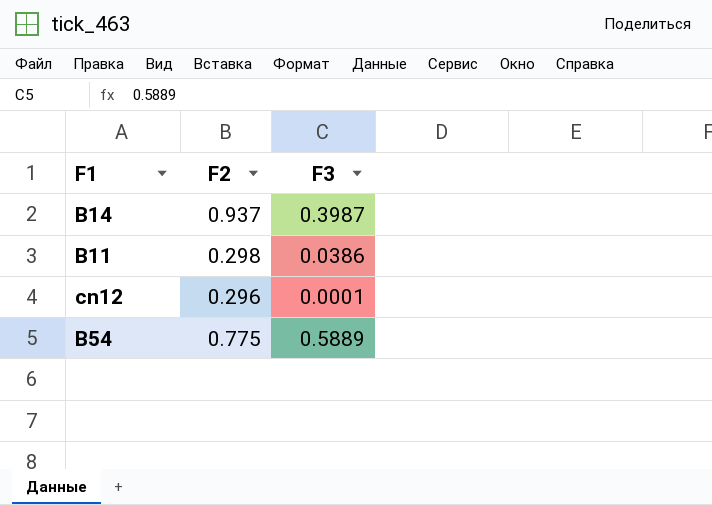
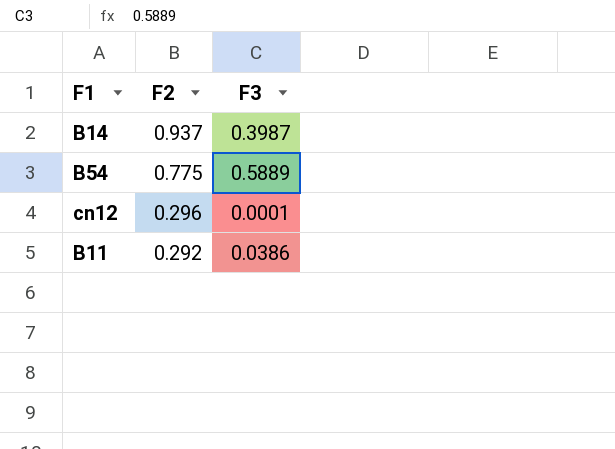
row order: none -> F2 descending
B11 | F2: 0.298 -> 0.292

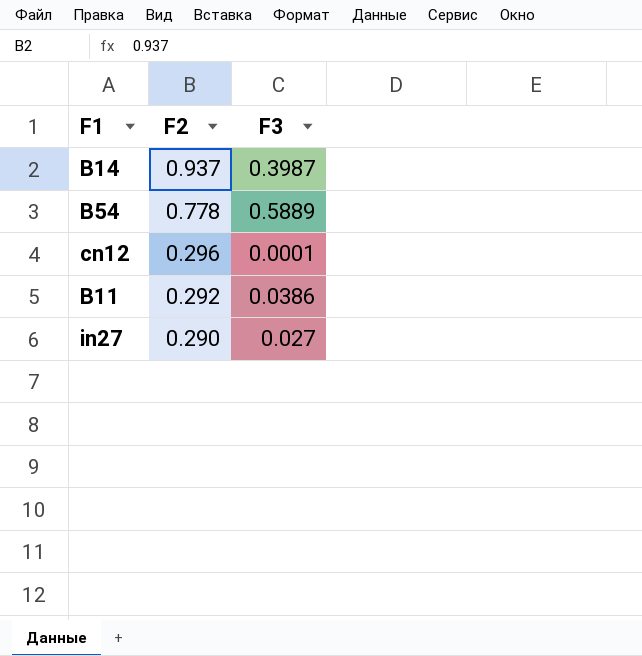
B54 | F2: 0.775 -> 0.778
row in27: none -> 0.290 | 0.027

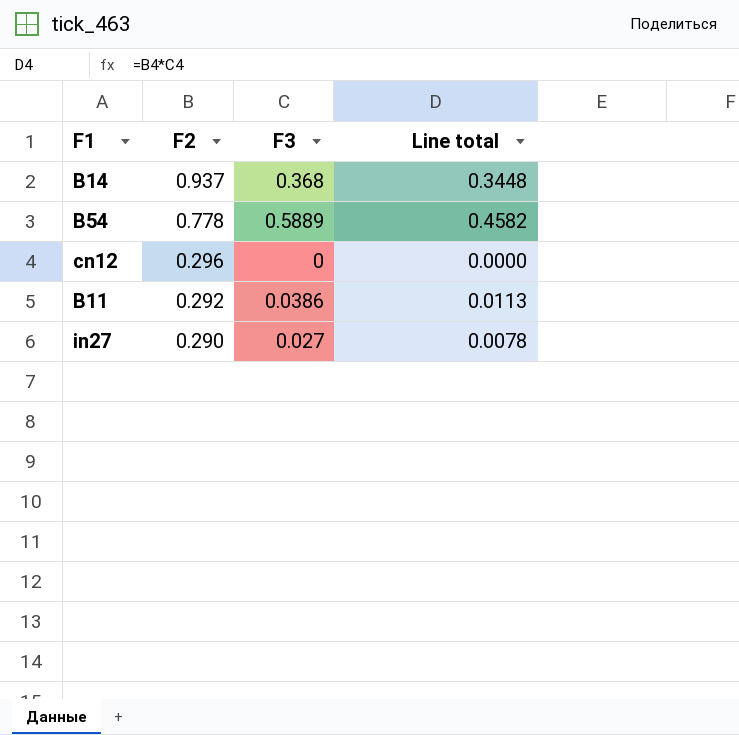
column Line total | formula: none -> [F2] * [F3]
B14 | F3: 0.3987 -> 0.368
cn12 | F3: 0.0001 -> 0

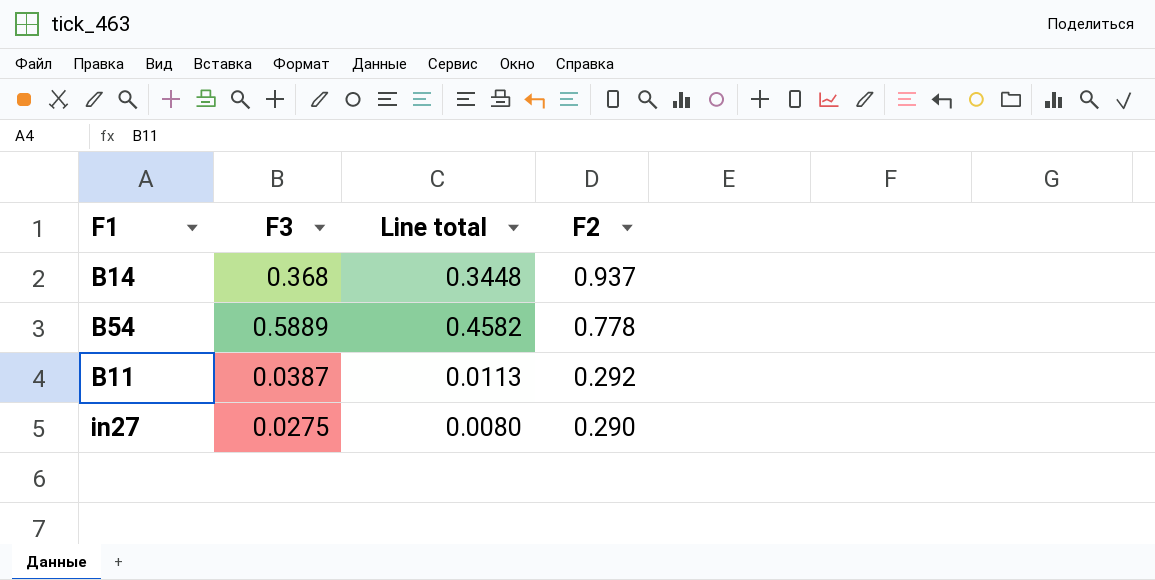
column F2 | position: 2 -> 4
row cn12: 0.296 | 0 | 0.0000 -> none
B11 | F3: 0.0386 -> 0.0387
in27 | F3: 0.027 -> 0.0275
in27 | Line total: 0.0078 -> 0.0080

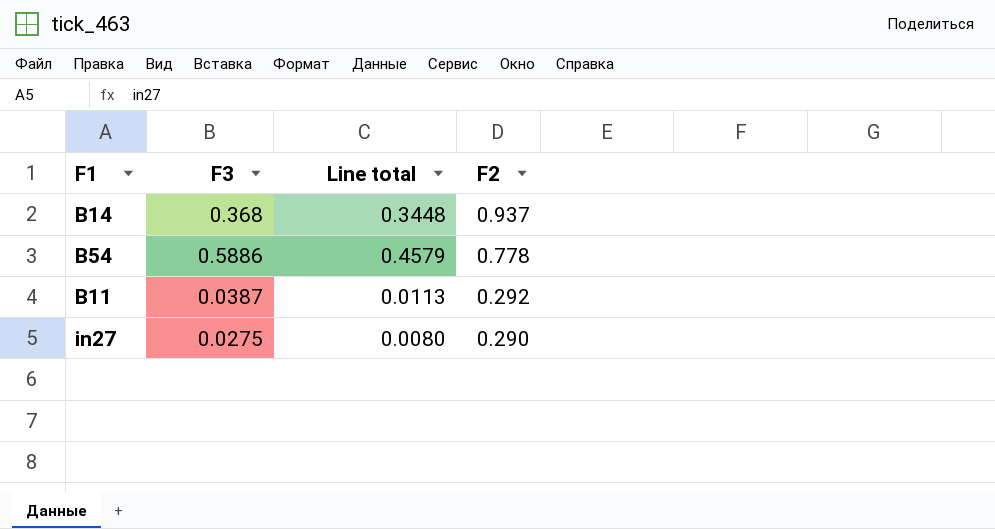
B54 | F3: 0.5889 -> 0.5886
B54 | Line total: 0.4582 -> 0.4579

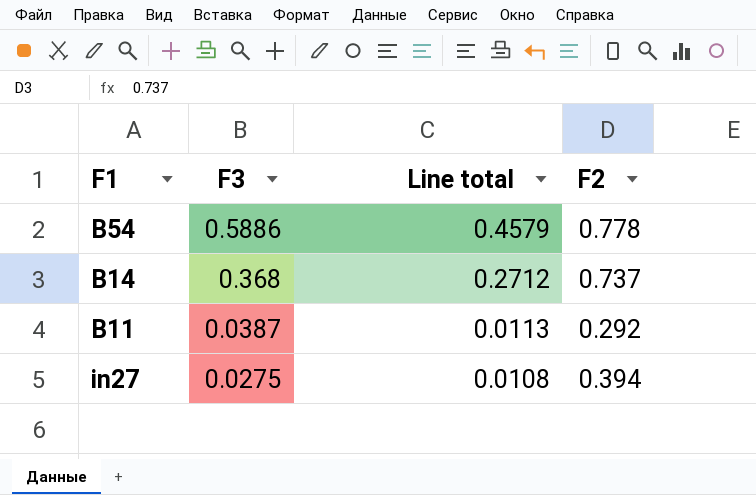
row order: F2 descending -> F3 descending
B14 | Line total: 0.3448 -> 0.2712
B14 | F2: 0.937 -> 0.737
in27 | Line total: 0.0080 -> 0.0108
in27 | F2: 0.290 -> 0.394

